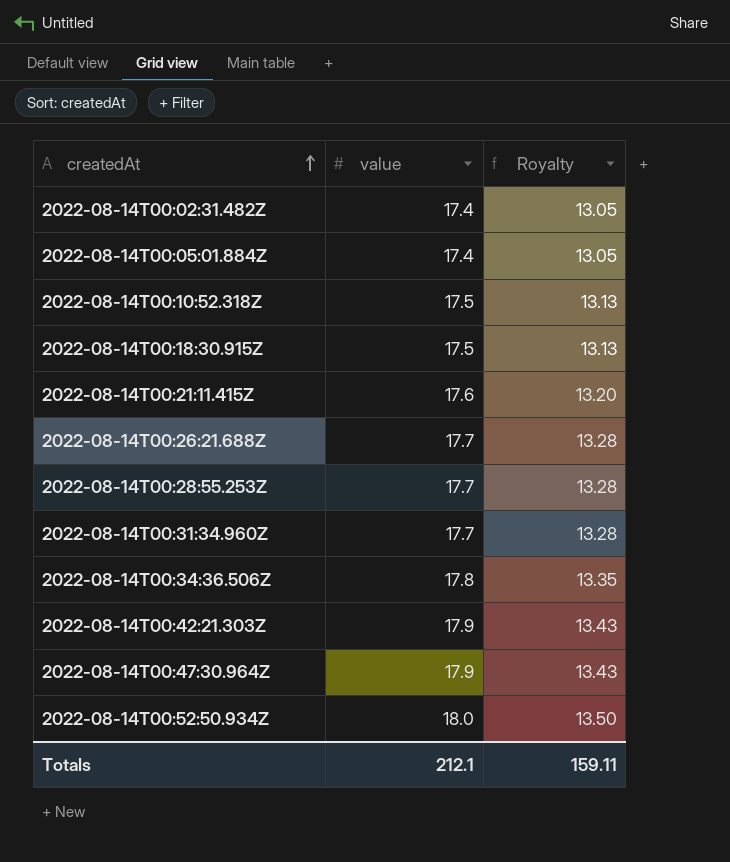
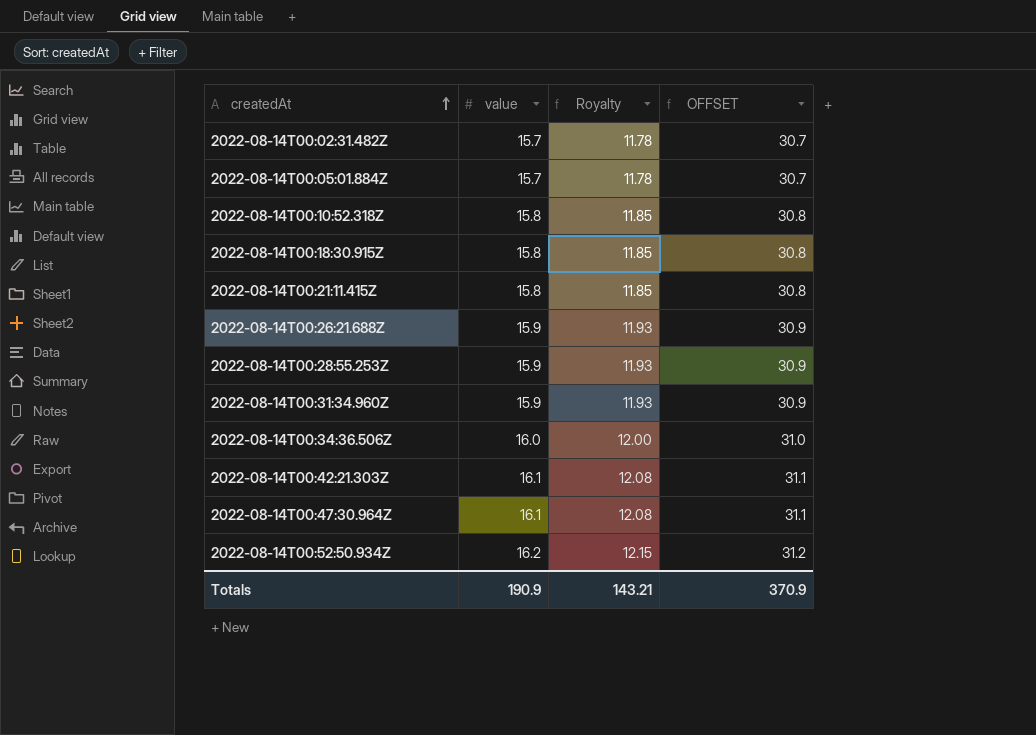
column OFFSET | formula: none -> [value] + 15
2022-08-14T00:02:31.482Z | value: 17.4 -> 15.7
2022-08-14T00:02:31.482Z | Royalty: 13.05 -> 11.78
2022-08-14T00:05:01.884Z | value: 17.4 -> 15.7
2022-08-14T00:05:01.884Z | Royalty: 13.05 -> 11.78
2022-08-14T00:10:52.318Z | value: 17.5 -> 15.8
2022-08-14T00:10:52.318Z | Royalty: 13.13 -> 11.85
2022-08-14T00:18:30.915Z | value: 17.5 -> 15.8
2022-08-14T00:18:30.915Z | Royalty: 13.13 -> 11.85
2022-08-14T00:21:11.415Z | value: 17.6 -> 15.8
2022-08-14T00:21:11.415Z | Royalty: 13.20 -> 11.85
2022-08-14T00:26:21.688Z | value: 17.7 -> 15.9
2022-08-14T00:26:21.688Z | Royalty: 13.28 -> 11.93
2022-08-14T00:28:55.253Z | value: 17.7 -> 15.9
2022-08-14T00:28:55.253Z | Royalty: 13.28 -> 11.93
2022-08-14T00:31:34.960Z | value: 17.7 -> 15.9
2022-08-14T00:31:34.960Z | Royalty: 13.28 -> 11.93
2022-08-14T00:34:36.506Z | value: 17.8 -> 16.0
2022-08-14T00:34:36.506Z | Royalty: 13.35 -> 12.00
2022-08-14T00:42:21.303Z | value: 17.9 -> 16.1
2022-08-14T00:42:21.303Z | Royalty: 13.43 -> 12.08
2022-08-14T00:47:30.964Z | value: 17.9 -> 16.1
2022-08-14T00:47:30.964Z | Royalty: 13.43 -> 12.08
2022-08-14T00:52:50.934Z | value: 18.0 -> 16.2
2022-08-14T00:52:50.934Z | Royalty: 13.50 -> 12.15
Totals | value: 212.1 -> 190.9
Totals | Royalty: 159.11 -> 143.21

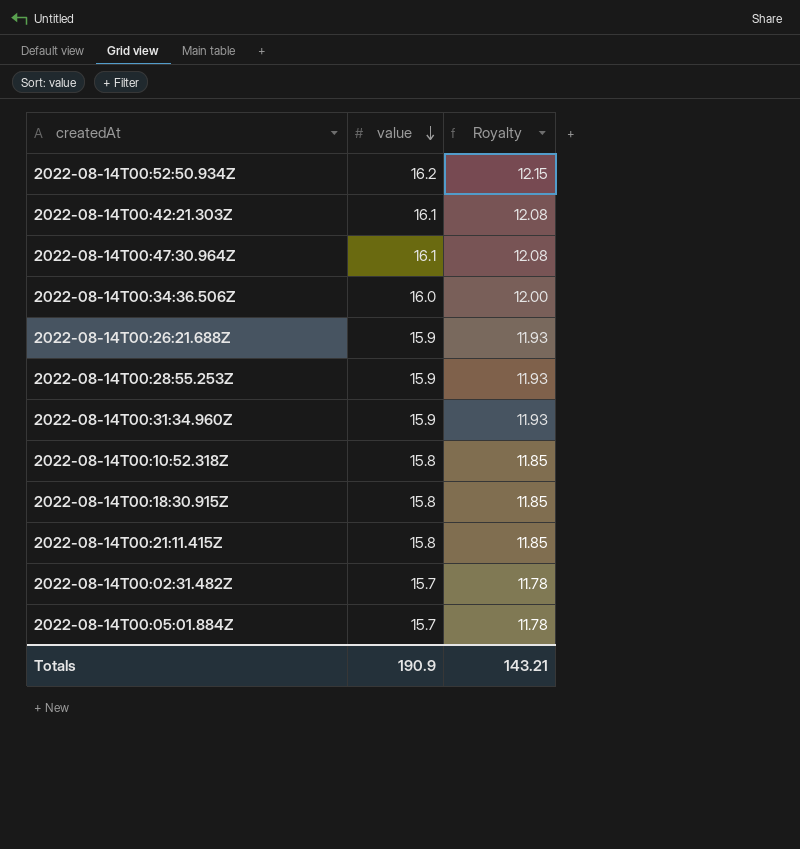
row order: createdAt ascending -> value descending
column OFFSET | formula: [value] + 15 -> none

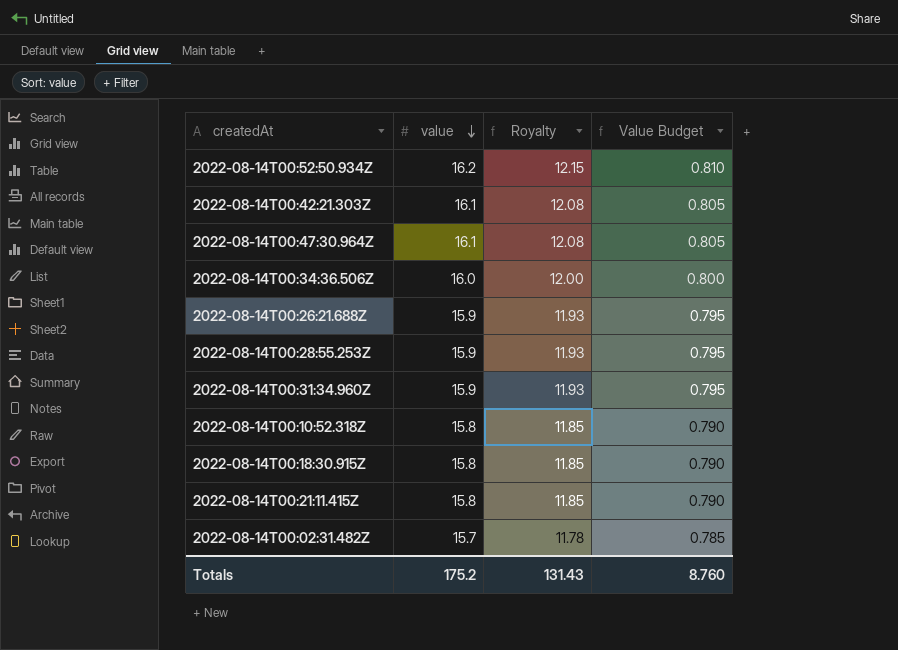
column Value Budget | formula: none -> [value] * 0.05
row 2022-08-14T00:05:01.884Z: 15.7 | 11.78 -> none
Totals | value: 190.9 -> 175.2
Totals | Royalty: 143.21 -> 131.43

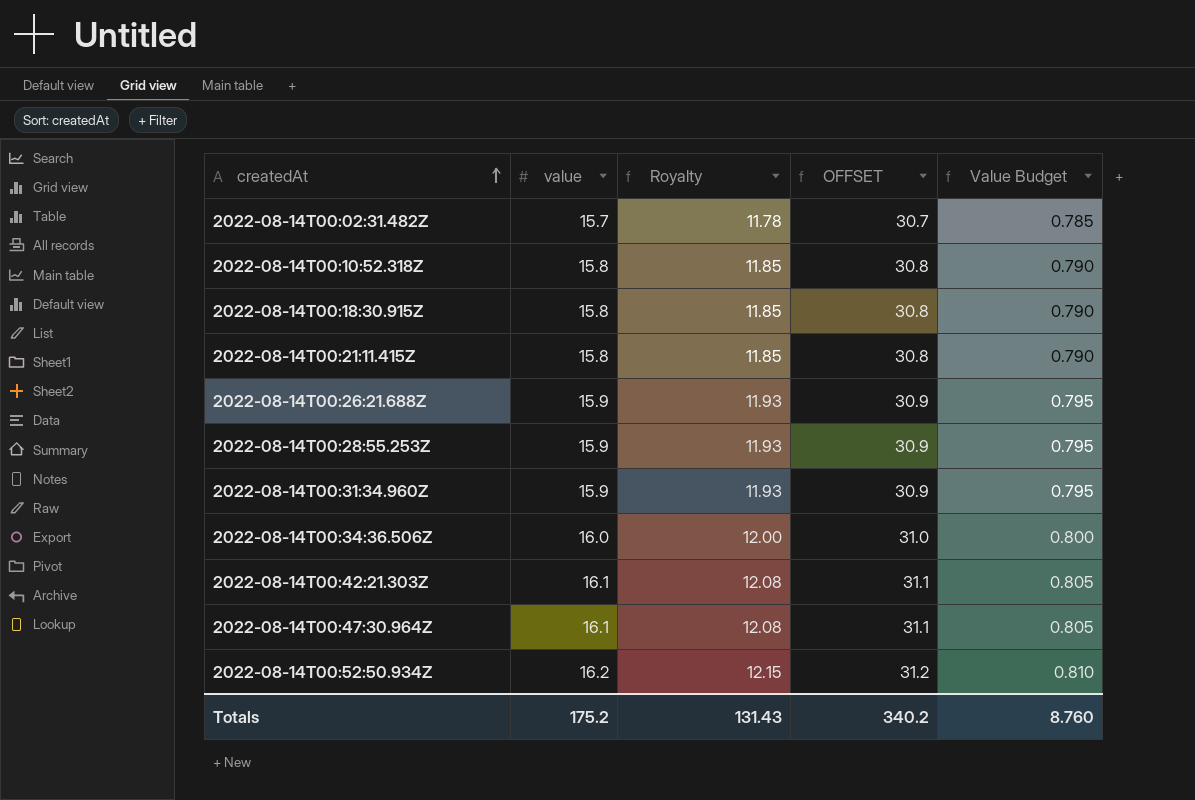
row order: value descending -> createdAt ascending
column OFFSET | formula: none -> [value] + 15

